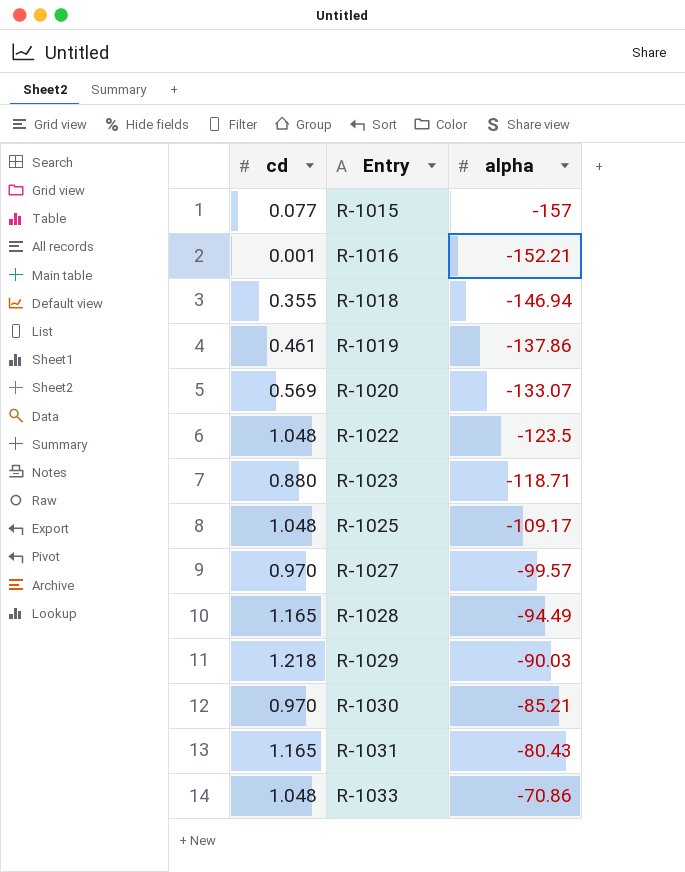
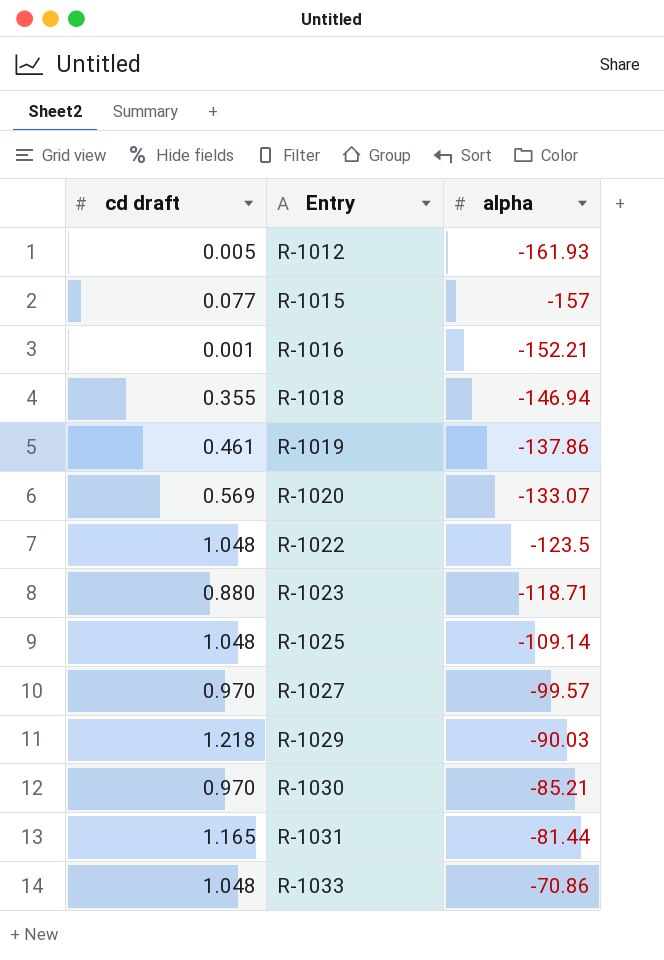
column name: cd -> cd draft
row R-1028: 1.165 | -94.49 -> none
row R-1012: none -> 0.005 | -161.93
R-1025 | alpha: -109.17 -> -109.14
R-1031 | alpha: -80.43 -> -81.44

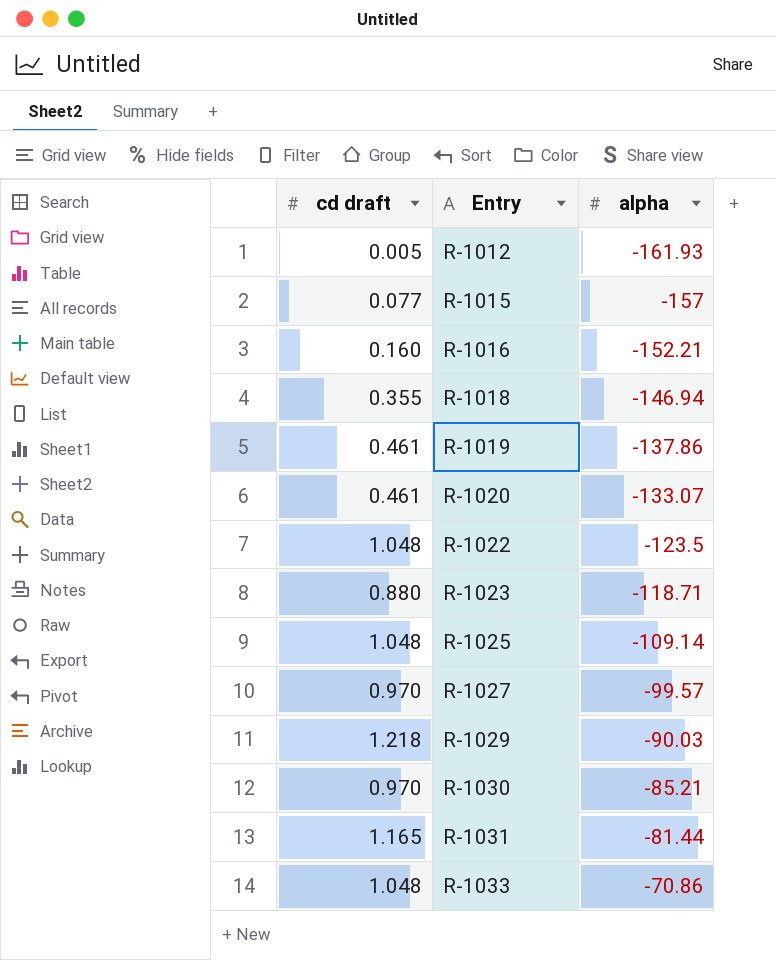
R-1016 | cd draft: 0.001 -> 0.160
R-1020 | cd draft: 0.569 -> 0.461

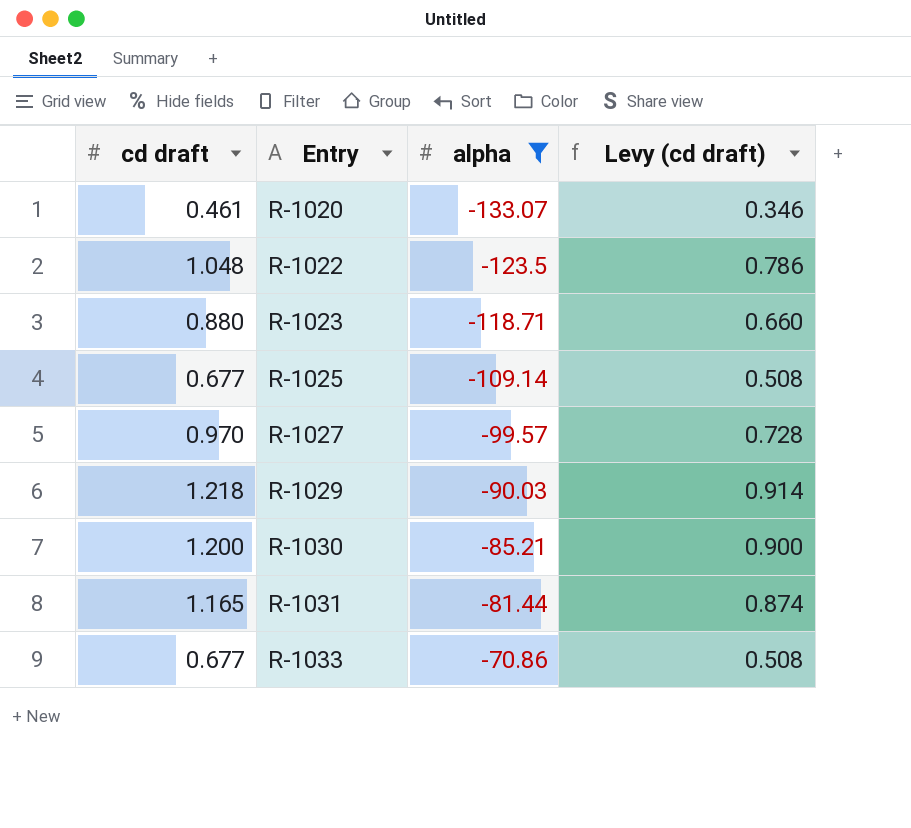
filter: none -> alpha >= -133.07
column Levy (cd draft) | formula: none -> [cd draft] * 0.75
R-1025 | cd draft: 1.048 -> 0.677
R-1030 | cd draft: 0.970 -> 1.200
R-1033 | cd draft: 1.048 -> 0.677

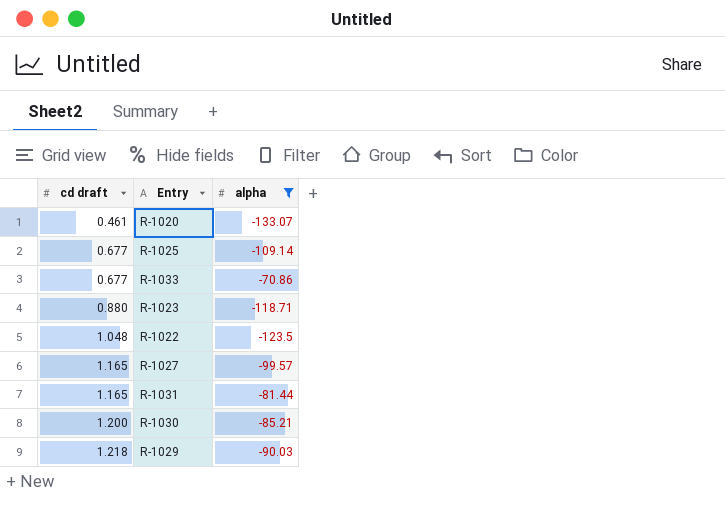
row order: Entry ascending -> cd draft ascending
column Levy (cd draft) | formula: [cd draft] * 0.75 -> none
R-1027 | cd draft: 0.970 -> 1.165

